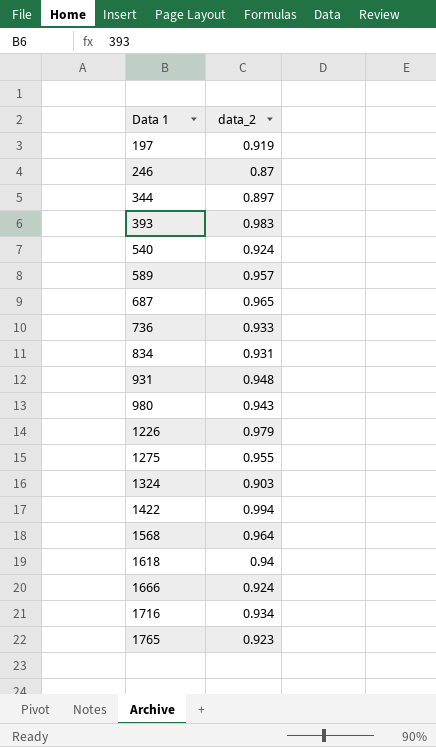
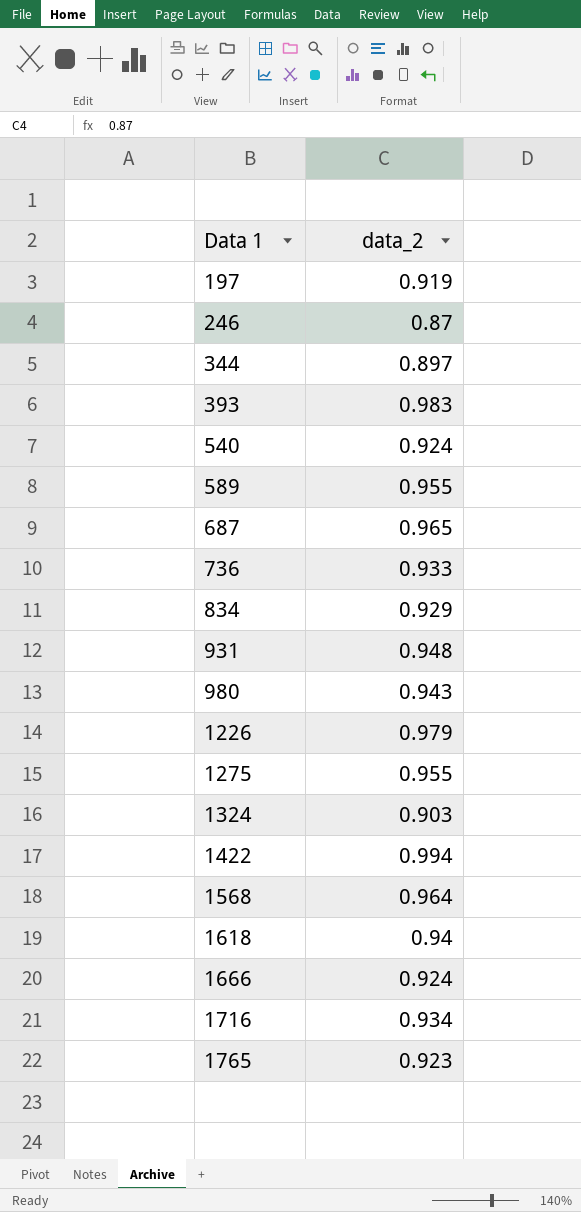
589 | data_2: 0.957 -> 0.955
834 | data_2: 0.931 -> 0.929

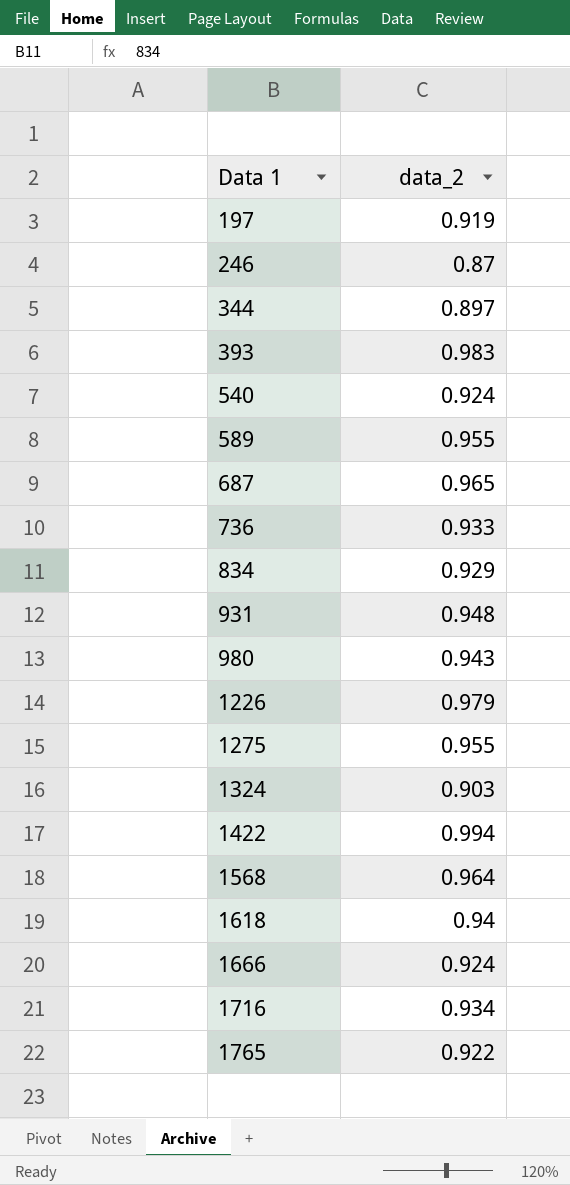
1765 | data_2: 0.923 -> 0.922

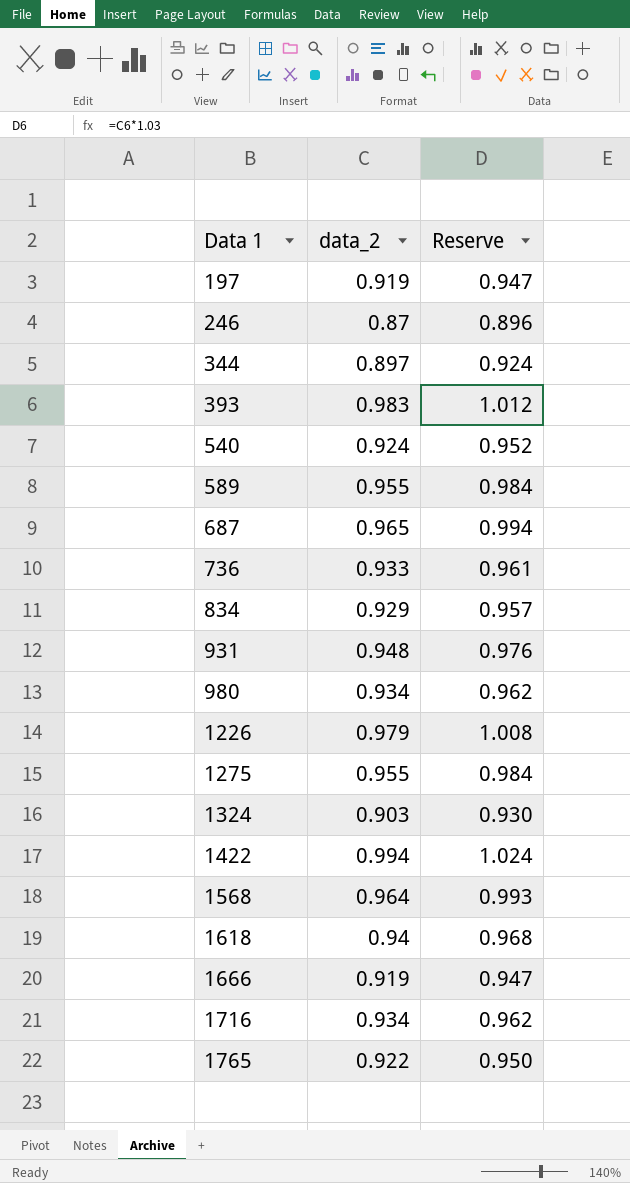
column Reserve | formula: none -> [data_2] * 1.03
980 | data_2: 0.943 -> 0.934
1666 | data_2: 0.924 -> 0.919

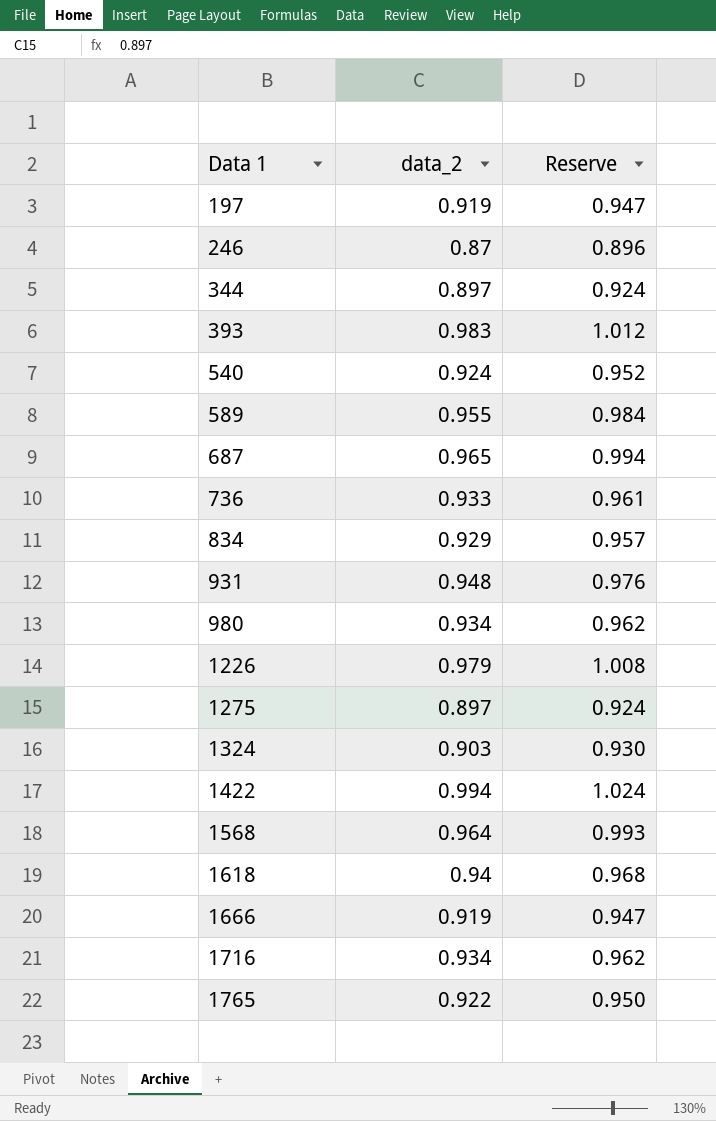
1275 | data_2: 0.955 -> 0.897
1275 | Reserve: 0.984 -> 0.924

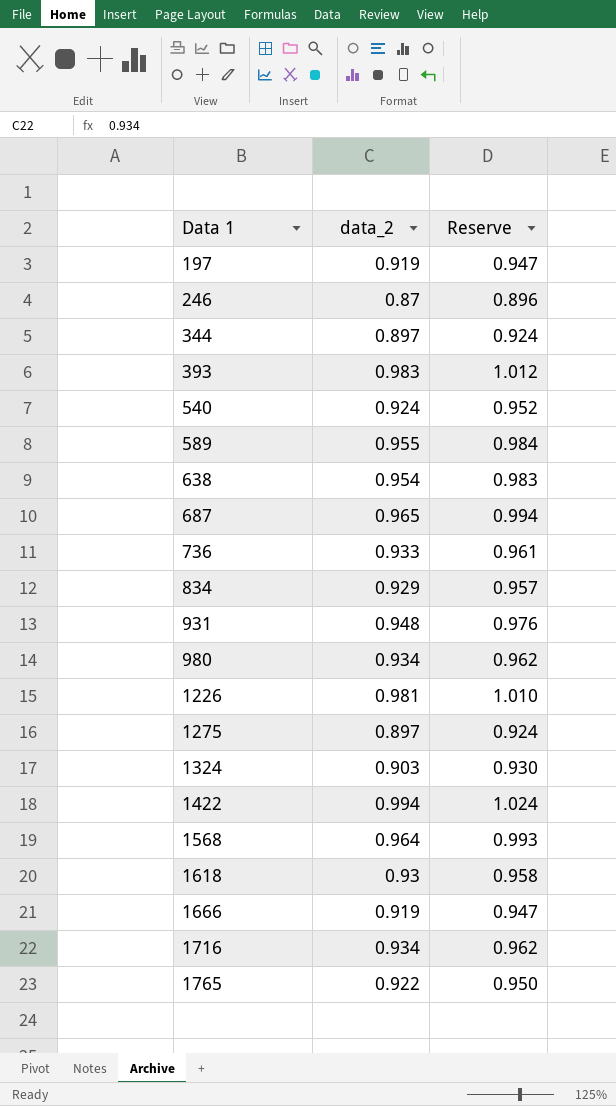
row 638: none -> 0.954 | 0.983
1226 | data_2: 0.979 -> 0.981
1226 | Reserve: 1.008 -> 1.010
1618 | data_2: 0.94 -> 0.93
1618 | Reserve: 0.968 -> 0.958

